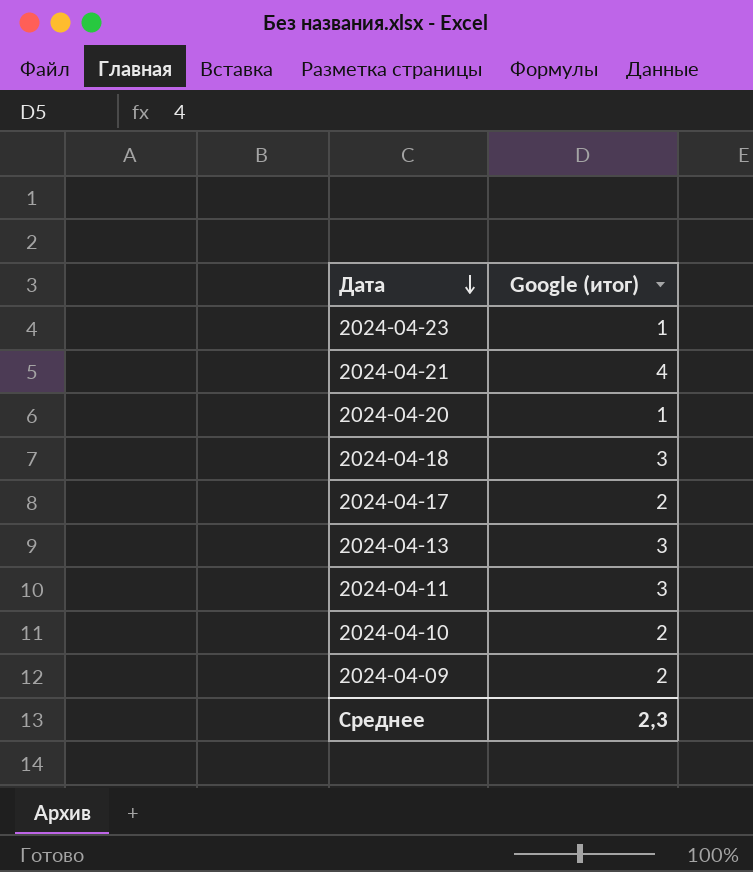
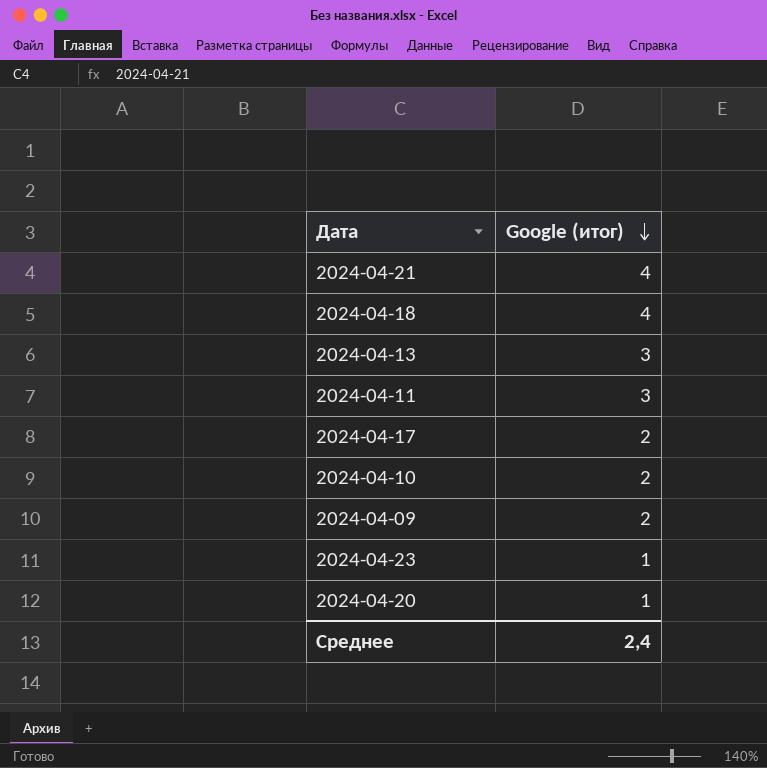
row order: Дата descending -> Google (итог) descending
2024-04-18 | Google (итог): 3 -> 4
Среднее | Google (итог): 2,3 -> 2,4

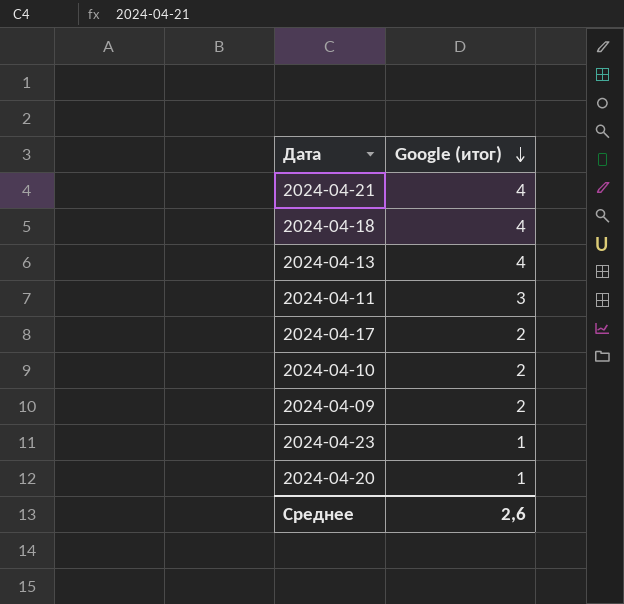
2024-04-13 | Google (итог): 3 -> 4
Среднее | Google (итог): 2,4 -> 2,6

